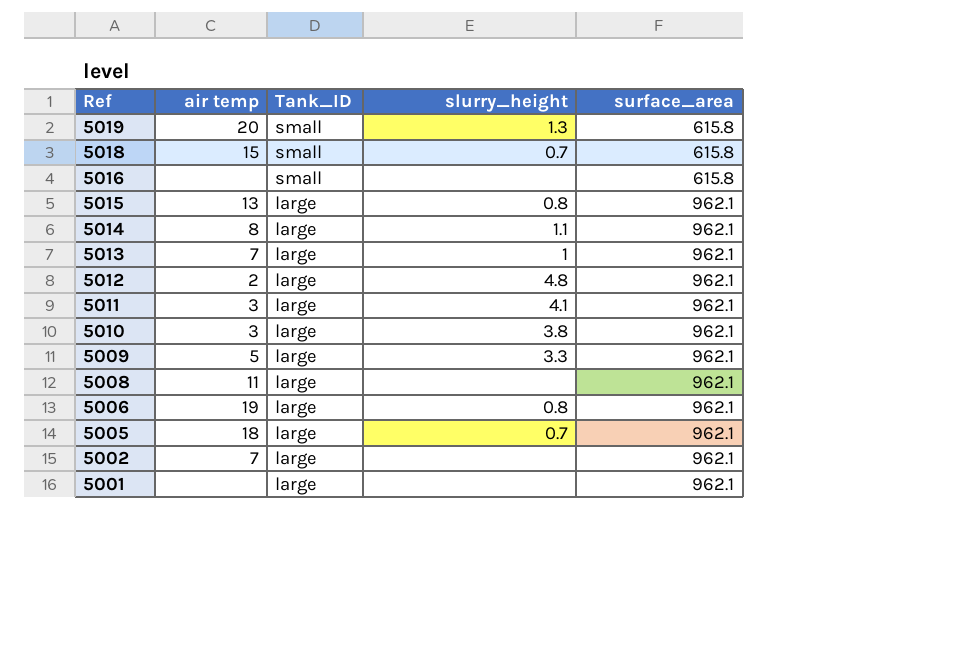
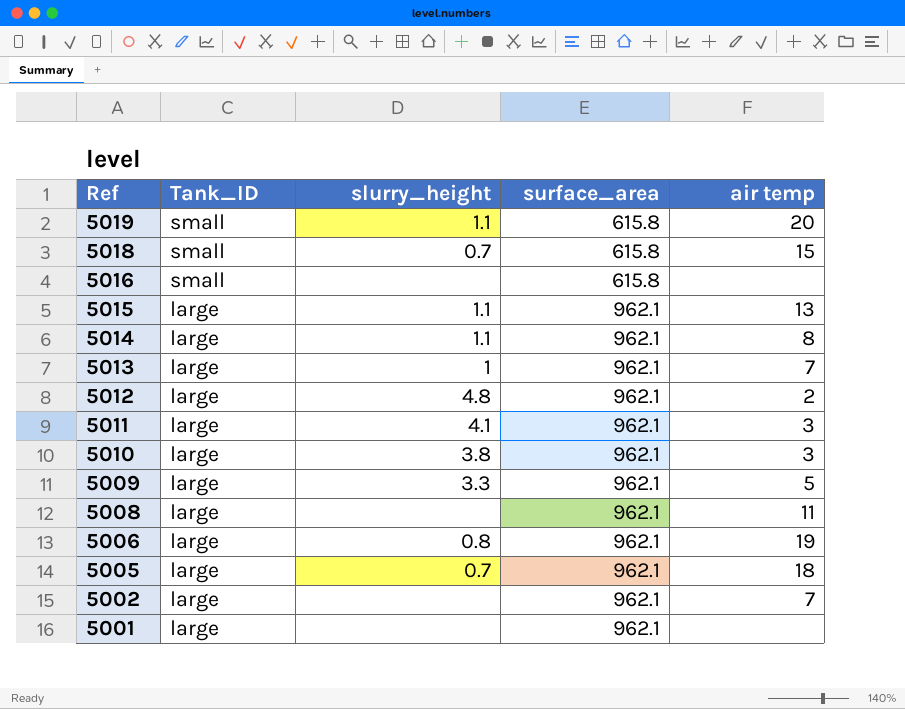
column air temp | position: 2 -> 5
5019 | slurry_height: 1.3 -> 1.1
5015 | slurry_height: 0.8 -> 1.1

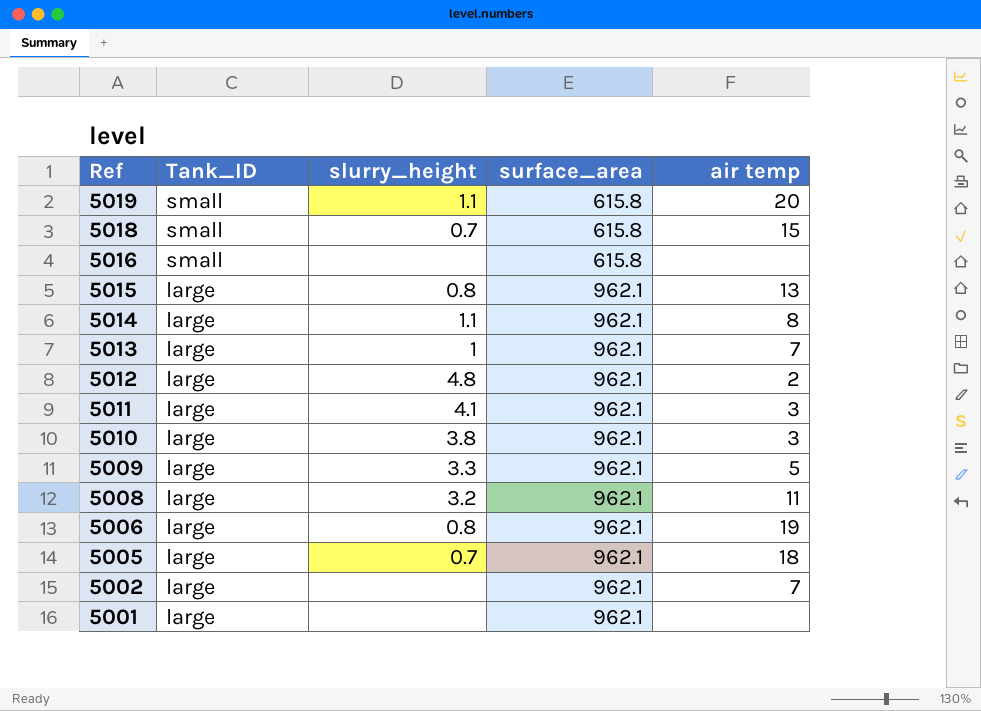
5015 | slurry_height: 1.1 -> 0.8
5008 | slurry_height: none -> 3.2

